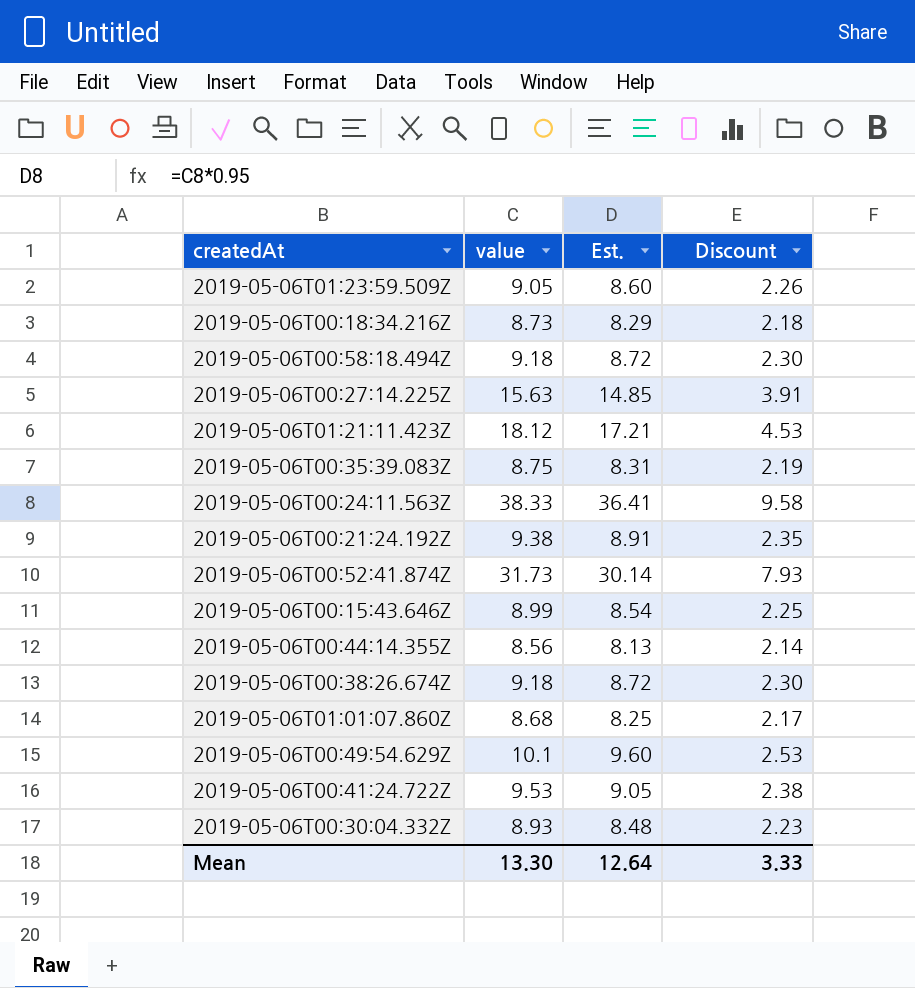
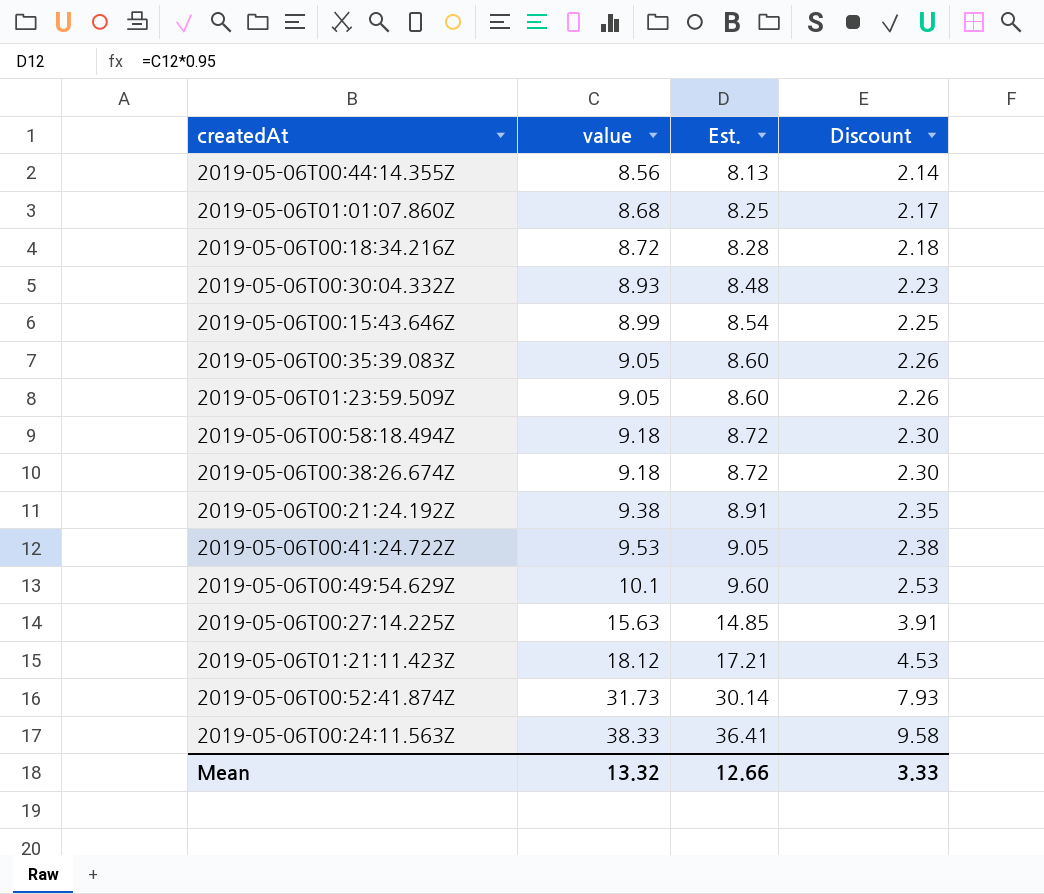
row order: none -> value ascending
2019-05-06T00:18:34.216Z | value: 8.73 -> 8.72
2019-05-06T00:18:34.216Z | Est.: 8.29 -> 8.28
2019-05-06T00:35:39.083Z | value: 8.75 -> 9.05
2019-05-06T00:35:39.083Z | Est.: 8.31 -> 8.60
2019-05-06T00:35:39.083Z | Discount: 2.19 -> 2.26
Mean | value: 13.30 -> 13.32
Mean | Est.: 12.64 -> 12.66

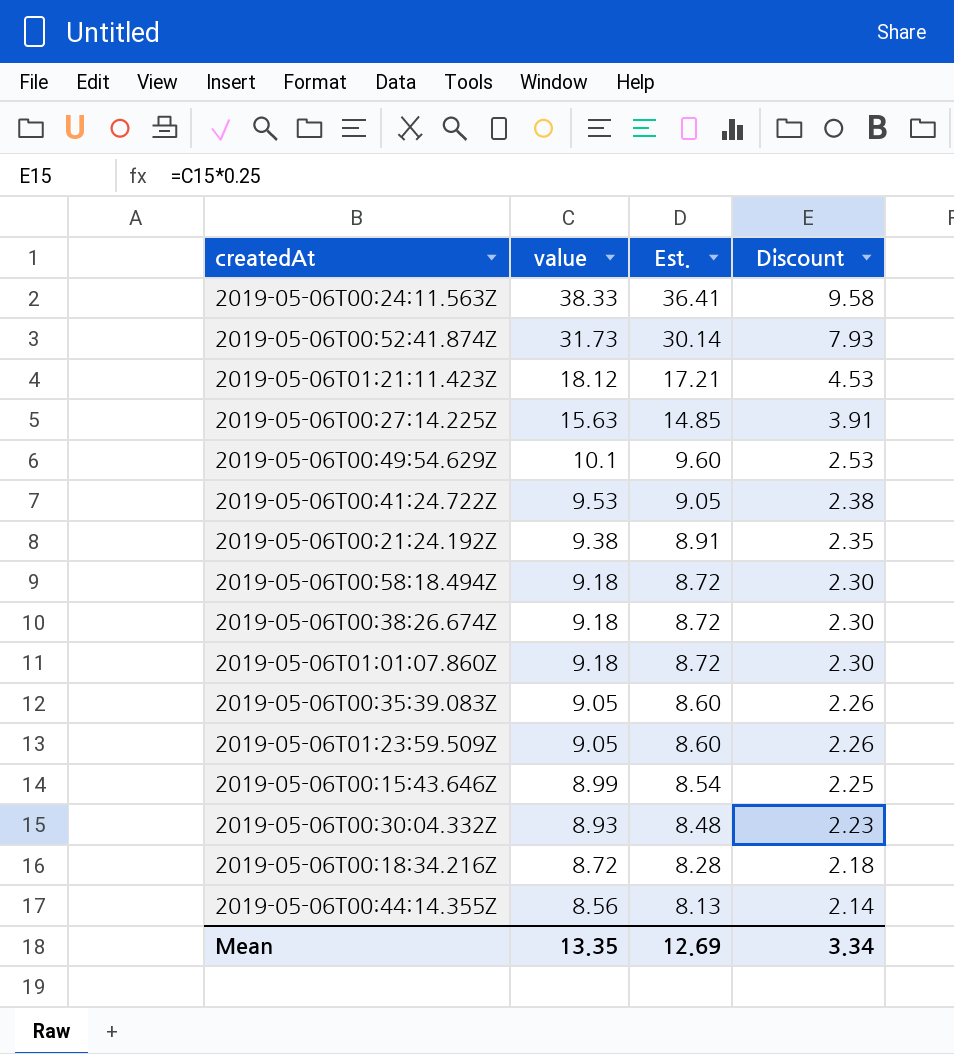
row order: value ascending -> value descending
2019-05-06T01:01:07.860Z | value: 8.68 -> 9.18
2019-05-06T01:01:07.860Z | Est.: 8.25 -> 8.72
2019-05-06T01:01:07.860Z | Discount: 2.17 -> 2.30
Mean | value: 13.32 -> 13.35
Mean | Est.: 12.66 -> 12.69
Mean | Discount: 3.33 -> 3.34

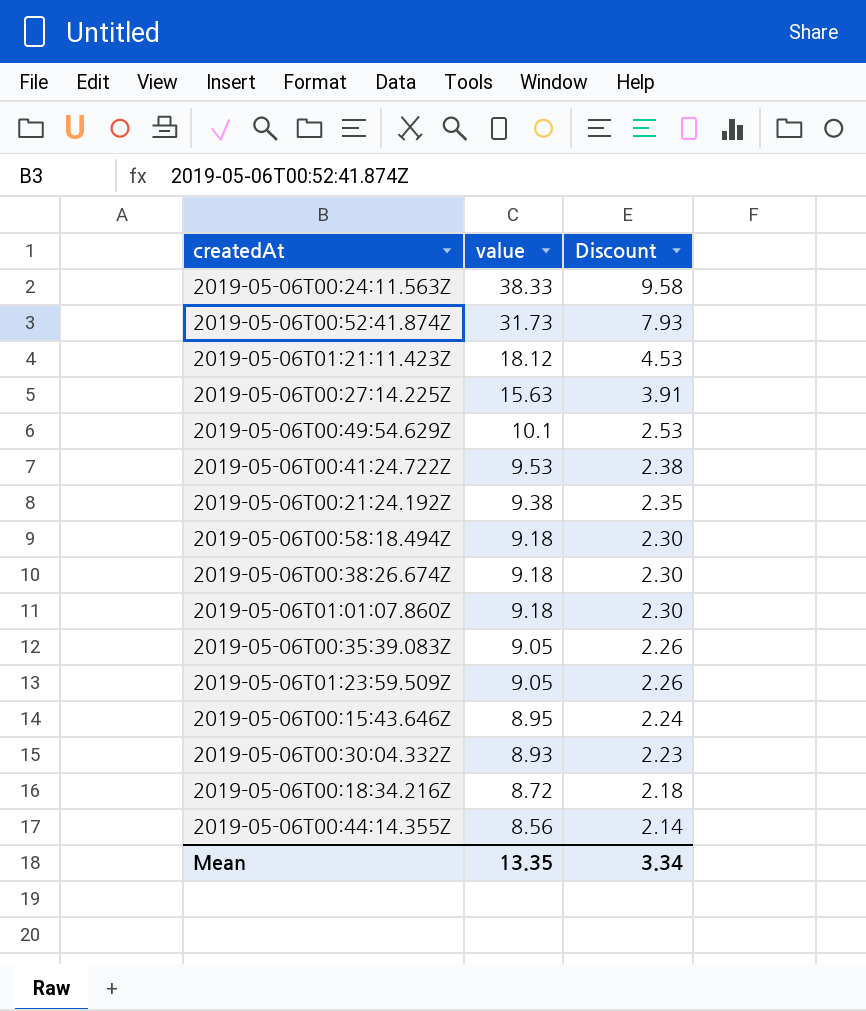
column Est. | formula: [value] * 0.95 -> none
2019-05-06T00:15:43.646Z | value: 8.99 -> 8.95
2019-05-06T00:15:43.646Z | Discount: 2.25 -> 2.24

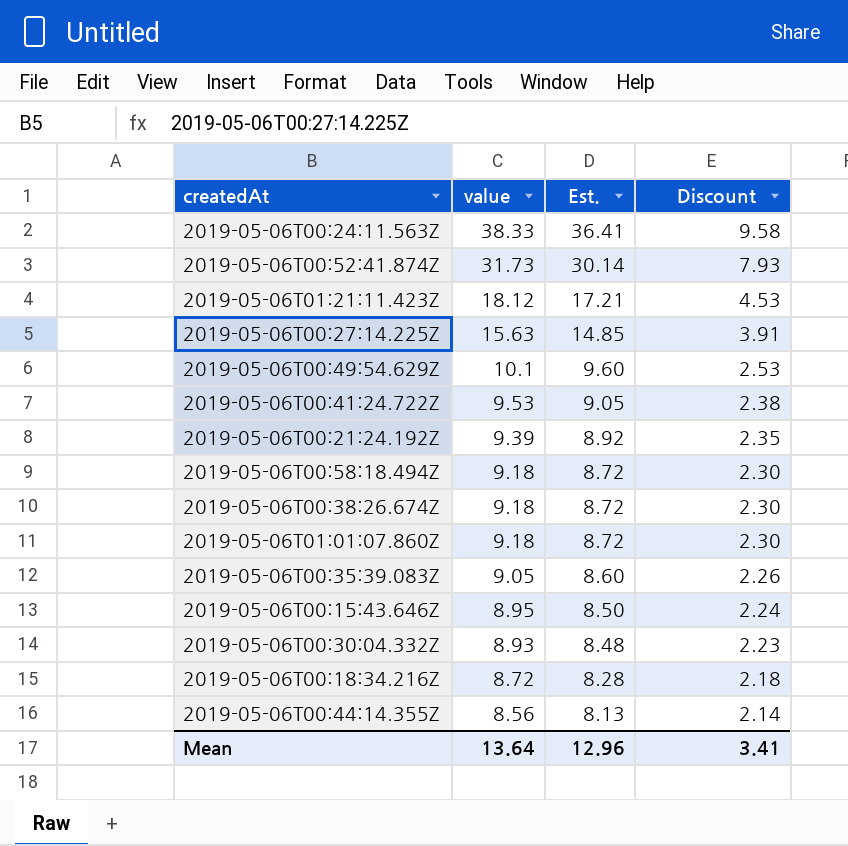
column Est. | formula: none -> [value] * 0.95
row 2019-05-06T01:23:59.509Z: 9.05 | 2.26 -> none
2019-05-06T00:21:24.192Z | value: 9.38 -> 9.39
Mean | value: 13.35 -> 13.64
Mean | Discount: 3.34 -> 3.41

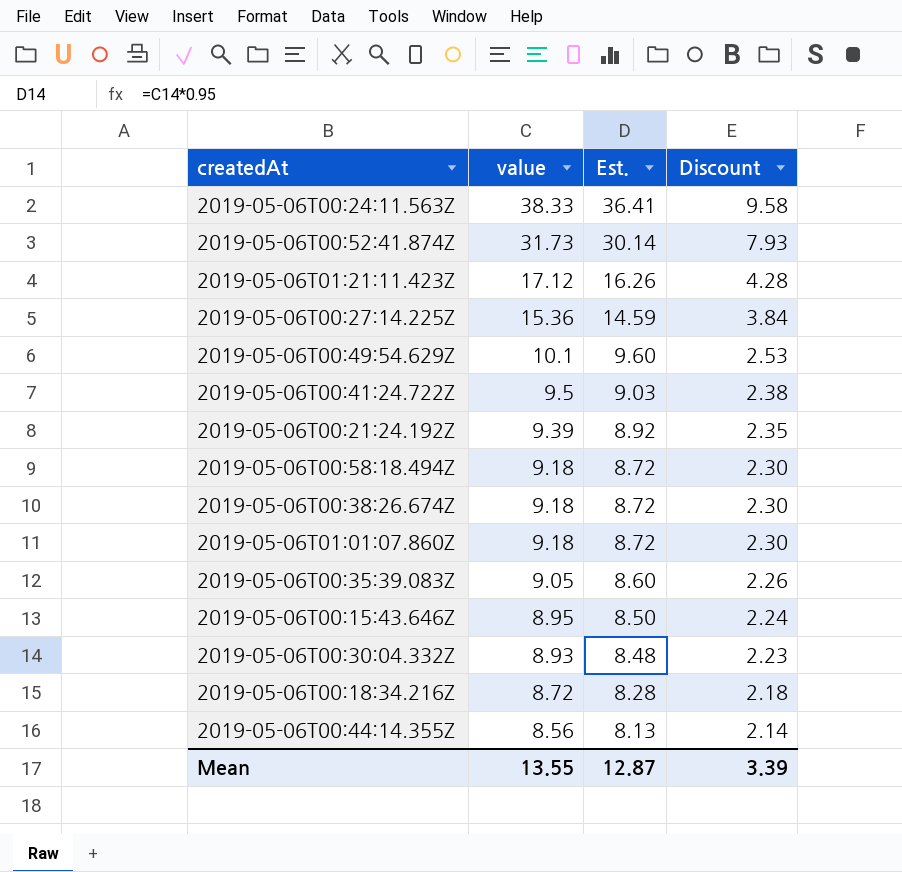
2019-05-06T01:21:11.423Z | value: 18.12 -> 17.12
2019-05-06T01:21:11.423Z | Est.: 17.21 -> 16.26
2019-05-06T01:21:11.423Z | Discount: 4.53 -> 4.28
2019-05-06T00:27:14.225Z | value: 15.63 -> 15.36
2019-05-06T00:27:14.225Z | Est.: 14.85 -> 14.59
2019-05-06T00:27:14.225Z | Discount: 3.91 -> 3.84
2019-05-06T00:41:24.722Z | value: 9.53 -> 9.5
2019-05-06T00:41:24.722Z | Est.: 9.05 -> 9.03
Mean | value: 13.64 -> 13.55
Mean | Est.: 12.96 -> 12.87
Mean | Discount: 3.41 -> 3.39

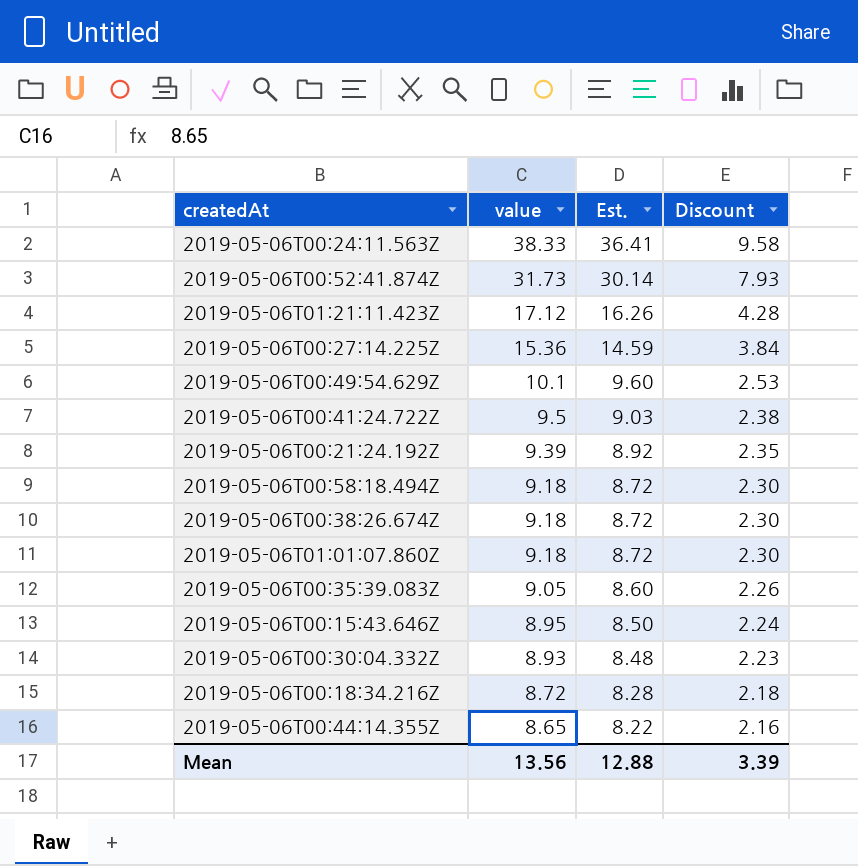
2019-05-06T00:44:14.355Z | value: 8.56 -> 8.65
2019-05-06T00:44:14.355Z | Est.: 8.13 -> 8.22
2019-05-06T00:44:14.355Z | Discount: 2.14 -> 2.16
Mean | value: 13.55 -> 13.56
Mean | Est.: 12.87 -> 12.88

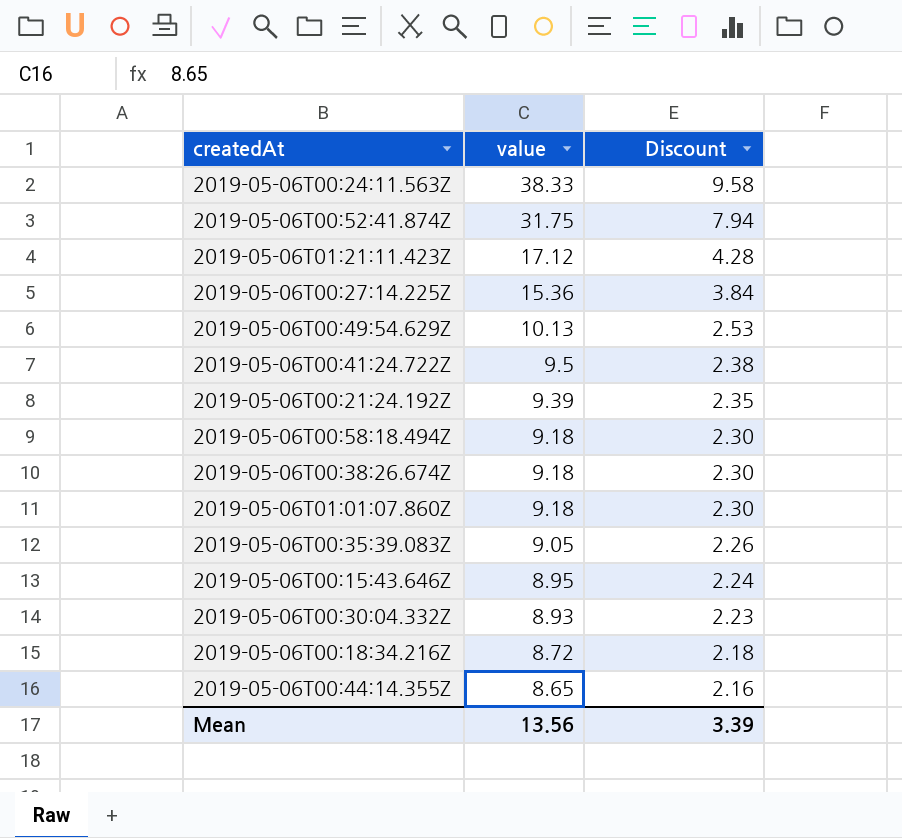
column Est. | formula: [value] * 0.95 -> none
2019-05-06T00:52:41.874Z | value: 31.73 -> 31.75
2019-05-06T00:52:41.874Z | Discount: 7.93 -> 7.94
2019-05-06T00:49:54.629Z | value: 10.1 -> 10.13

